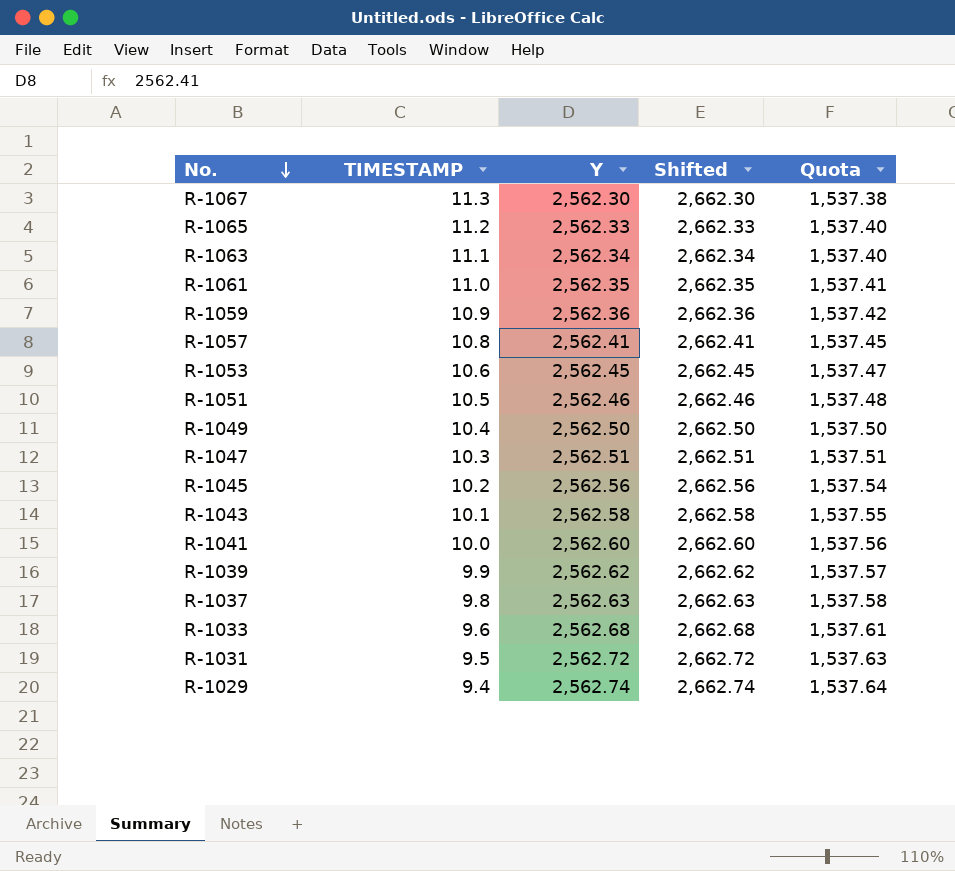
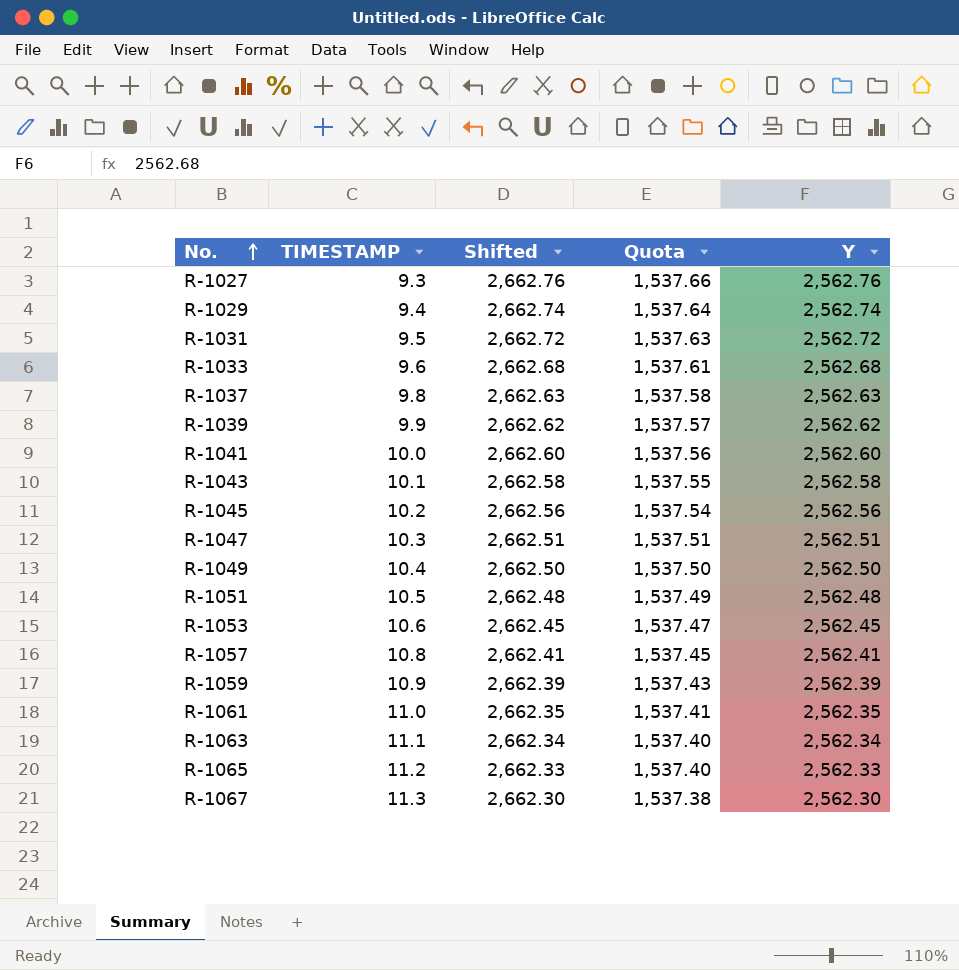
row order: No. descending -> No. ascending
column Y | position: 3 -> 5
row R-1027: none -> 9.3 | 2,662.76 | 1,537.66 | 2,562.76
R-1051 | Shifted: 2,662.46 -> 2,662.48
R-1051 | Quota: 1,537.48 -> 1,537.49
R-1051 | Y: 2,562.46 -> 2,562.48
R-1059 | Shifted: 2,662.36 -> 2,662.39
R-1059 | Quota: 1,537.42 -> 1,537.43
R-1059 | Y: 2,562.36 -> 2,562.39

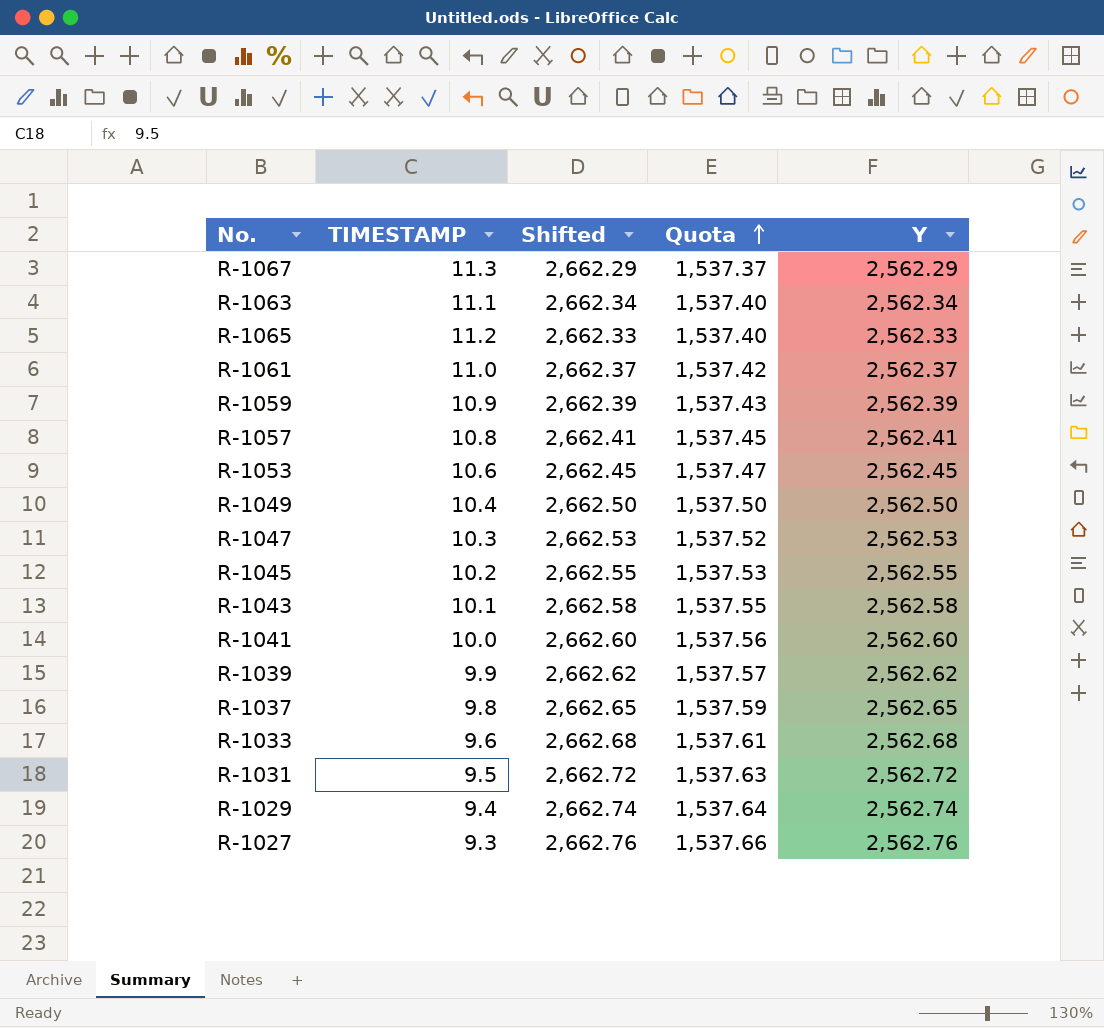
row order: No. ascending -> Quota ascending
row R-1051: 10.5 | 2,662.48 | 1,537.49 | 2,562.48 -> none
R-1067 | Shifted: 2,662.30 -> 2,662.29
R-1067 | Quota: 1,537.38 -> 1,537.37
R-1067 | Y: 2,562.30 -> 2,562.29
R-1061 | Shifted: 2,662.35 -> 2,662.37
R-1061 | Quota: 1,537.41 -> 1,537.42
R-1061 | Y: 2,562.35 -> 2,562.37
R-1047 | Shifted: 2,662.51 -> 2,662.53
R-1047 | Quota: 1,537.51 -> 1,537.52
R-1047 | Y: 2,562.51 -> 2,562.53
R-1045 | Shifted: 2,662.56 -> 2,662.55
R-1045 | Quota: 1,537.54 -> 1,537.53
R-1045 | Y: 2,562.56 -> 2,562.55
R-1037 | Shifted: 2,662.63 -> 2,662.65
R-1037 | Quota: 1,537.58 -> 1,537.59
R-1037 | Y: 2,562.63 -> 2,562.65

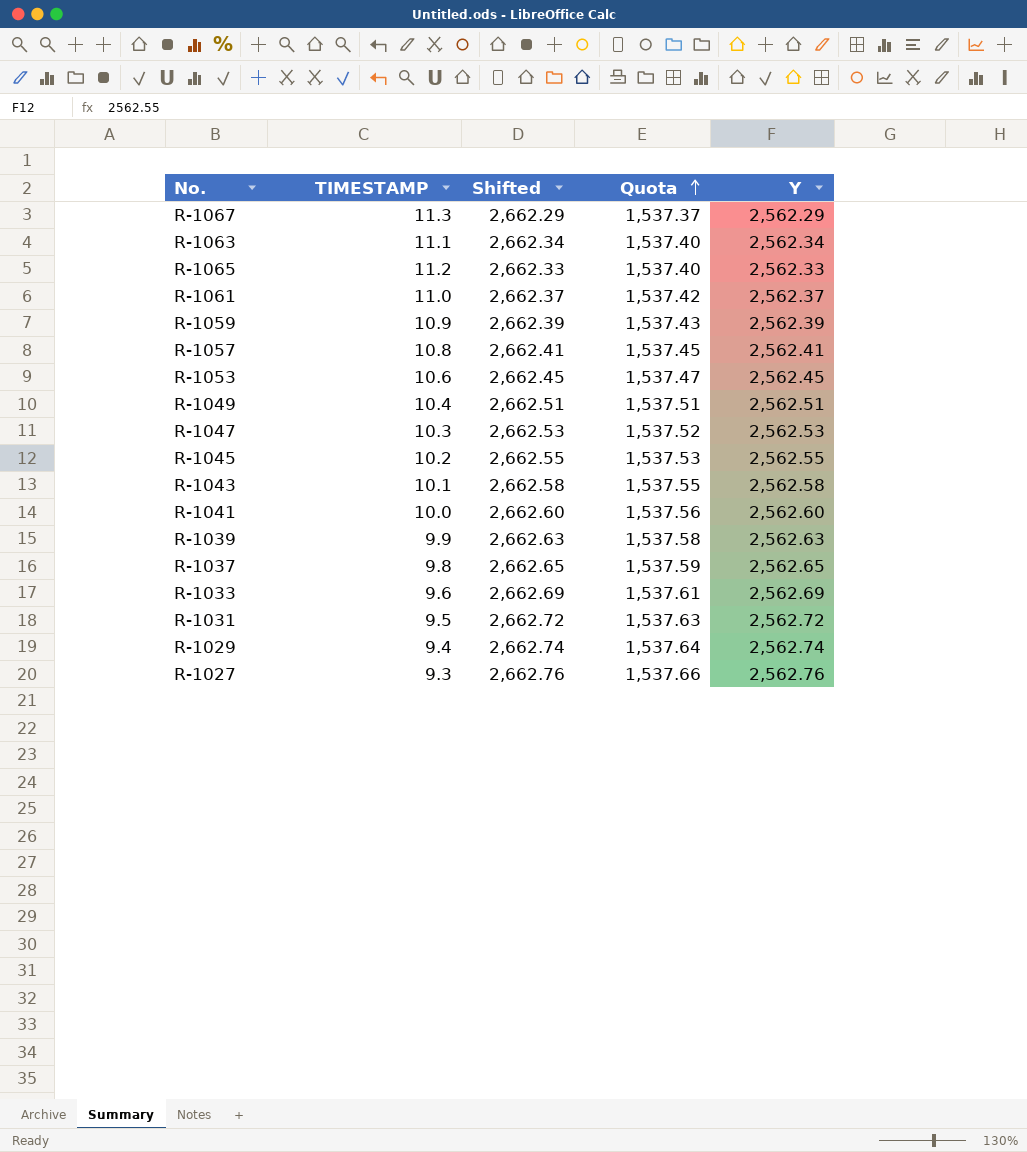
R-1049 | Shifted: 2,662.50 -> 2,662.51
R-1049 | Quota: 1,537.50 -> 1,537.51
R-1049 | Y: 2,562.50 -> 2,562.51
R-1039 | Shifted: 2,662.62 -> 2,662.63
R-1039 | Quota: 1,537.57 -> 1,537.58
R-1039 | Y: 2,562.62 -> 2,562.63
R-1033 | Shifted: 2,662.68 -> 2,662.69
R-1033 | Y: 2,562.68 -> 2,562.69

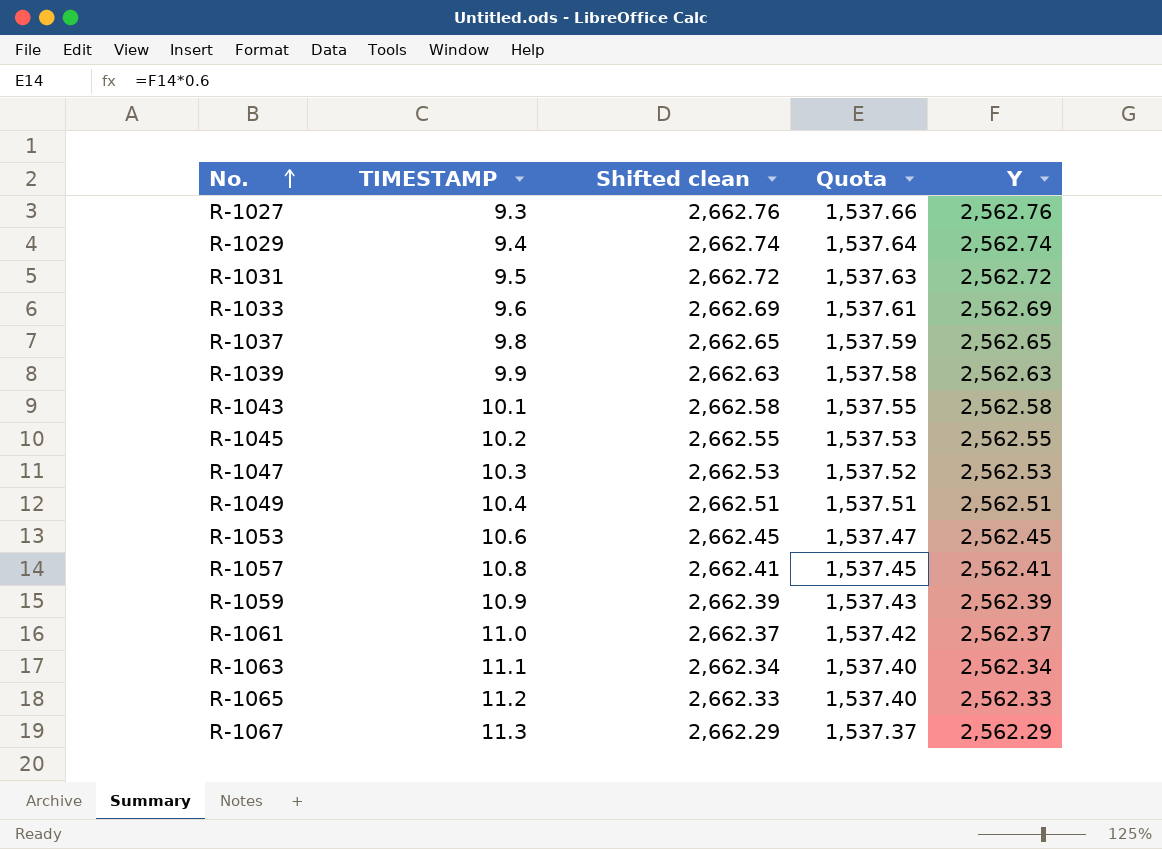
row order: Quota ascending -> No. ascending
column name: Shifted -> Shifted clean
row R-1041: 10.0 | 2,662.60 | 1,537.56 | 2,562.60 -> none

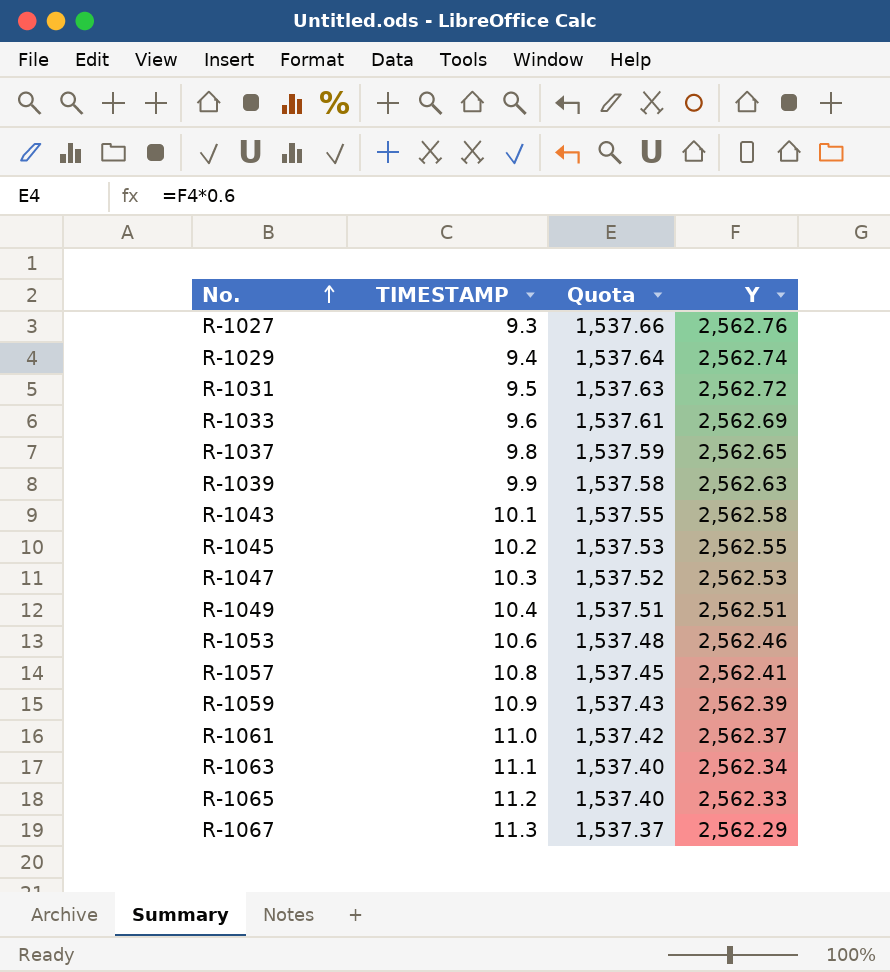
column Shifted clean | formula: [Y] + 100 -> none
R-1053 | Quota: 1,537.47 -> 1,537.48
R-1053 | Y: 2,562.45 -> 2,562.46

